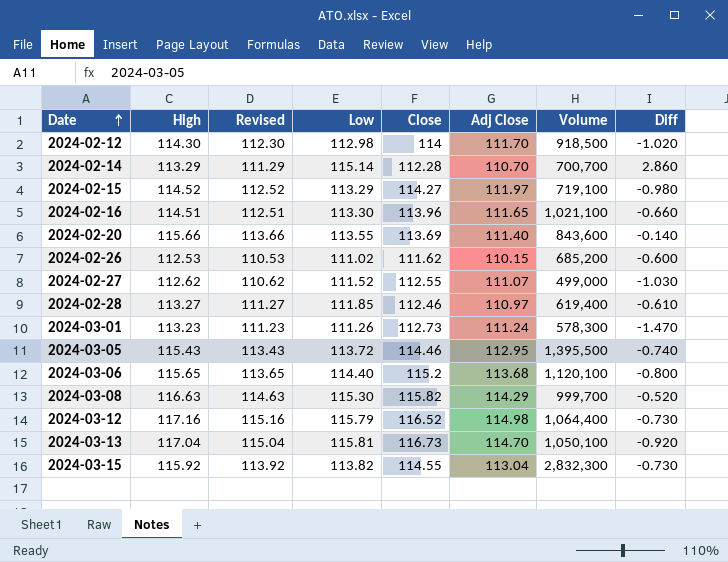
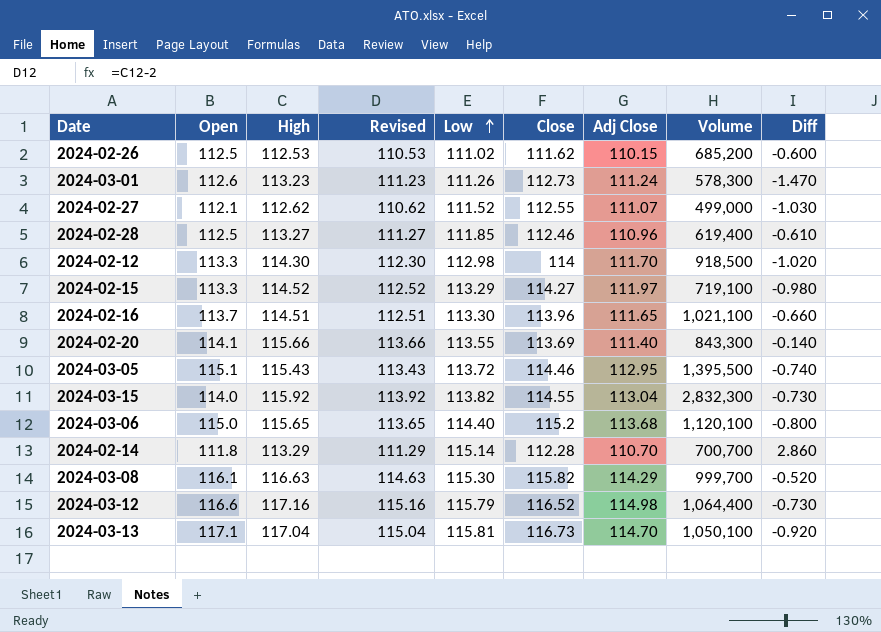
row order: Date ascending -> Low ascending
column Open | position: none -> 2
2024-02-28 | Adj Close: 110.97 -> 110.96
2024-02-20 | Volume: 843,600 -> 843,300

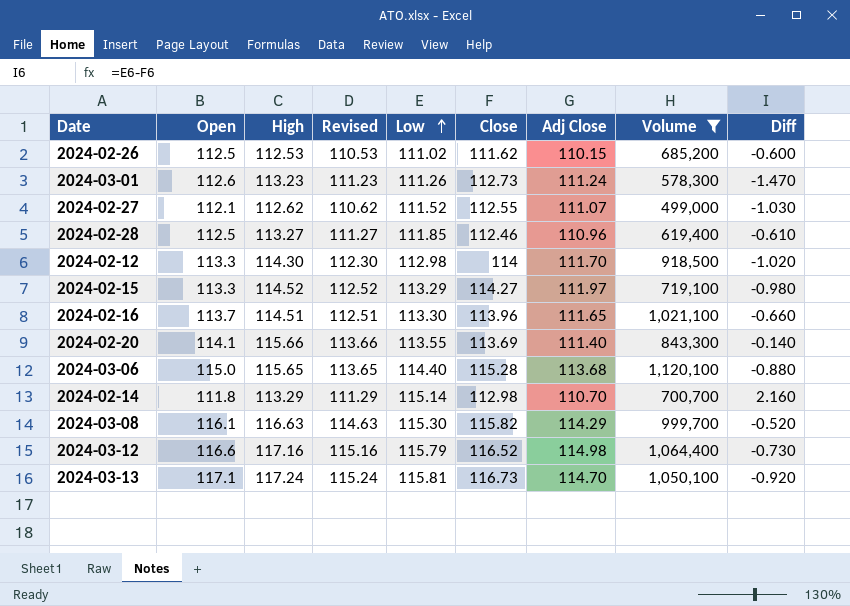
filter: none -> Volume <= 1,120,100
2024-03-06 | Close: 115.2 -> 115.28
2024-03-06 | Diff: -0.800 -> -0.880
2024-02-14 | Close: 112.28 -> 112.98
2024-02-14 | Diff: 2.860 -> 2.160
2024-03-13 | High: 117.04 -> 117.24
2024-03-13 | Revised: 115.04 -> 115.24

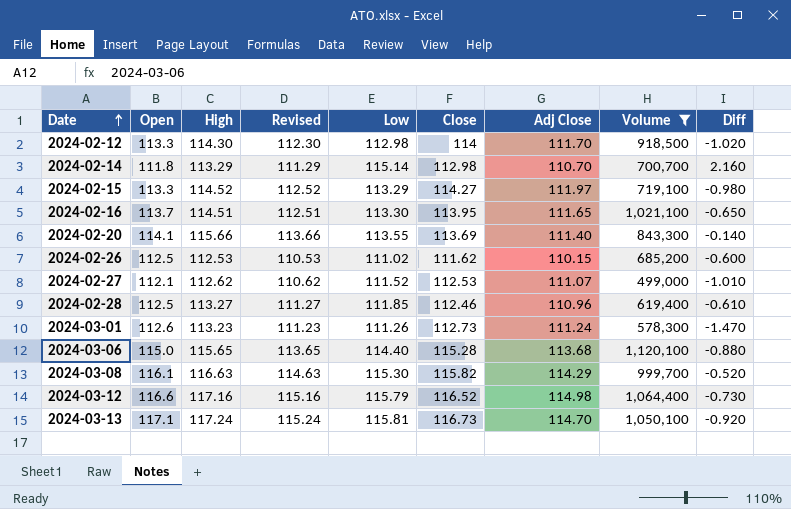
row order: Low ascending -> Date ascending
2024-02-16 | Close: 113.96 -> 113.95
2024-02-16 | Diff: -0.660 -> -0.650
2024-02-27 | Close: 112.55 -> 112.53
2024-02-27 | Diff: -1.030 -> -1.010

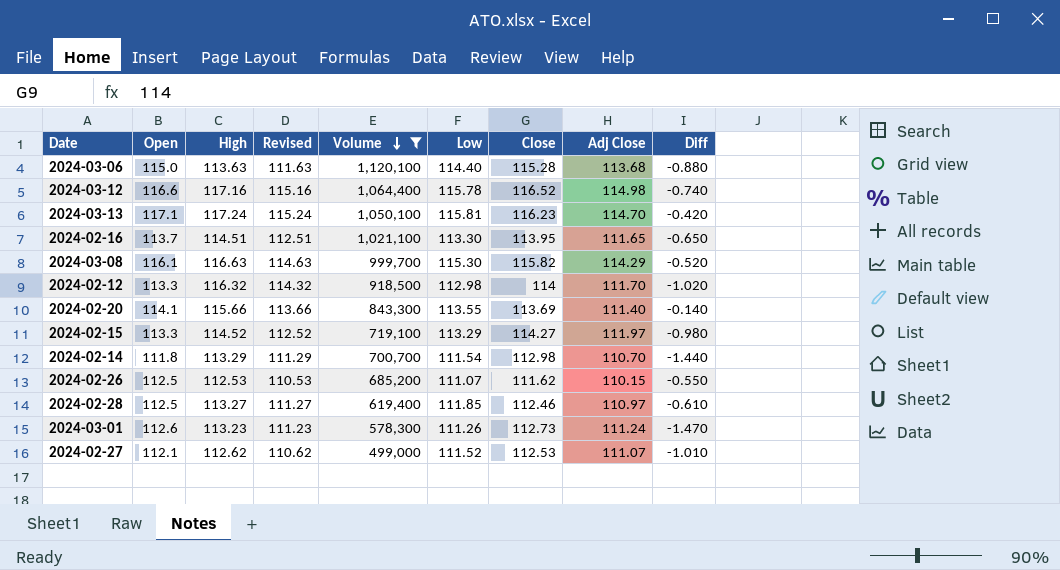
row order: Date ascending -> Volume descending
column Volume | position: 8 -> 5
2024-03-06 | High: 115.65 -> 113.63
2024-03-06 | Revised: 113.65 -> 111.63
2024-03-12 | Low: 115.79 -> 115.78
2024-03-12 | Diff: -0.730 -> -0.740
2024-03-13 | Close: 116.73 -> 116.23
2024-03-13 | Diff: -0.920 -> -0.420
2024-02-12 | High: 114.30 -> 116.32
2024-02-12 | Revised: 112.30 -> 114.32
2024-02-14 | Low: 115.14 -> 111.54
2024-02-14 | Diff: 2.160 -> -1.440
2024-02-26 | Low: 111.02 -> 111.07
2024-02-26 | Diff: -0.600 -> -0.550
2024-02-28 | Adj Close: 110.96 -> 110.97

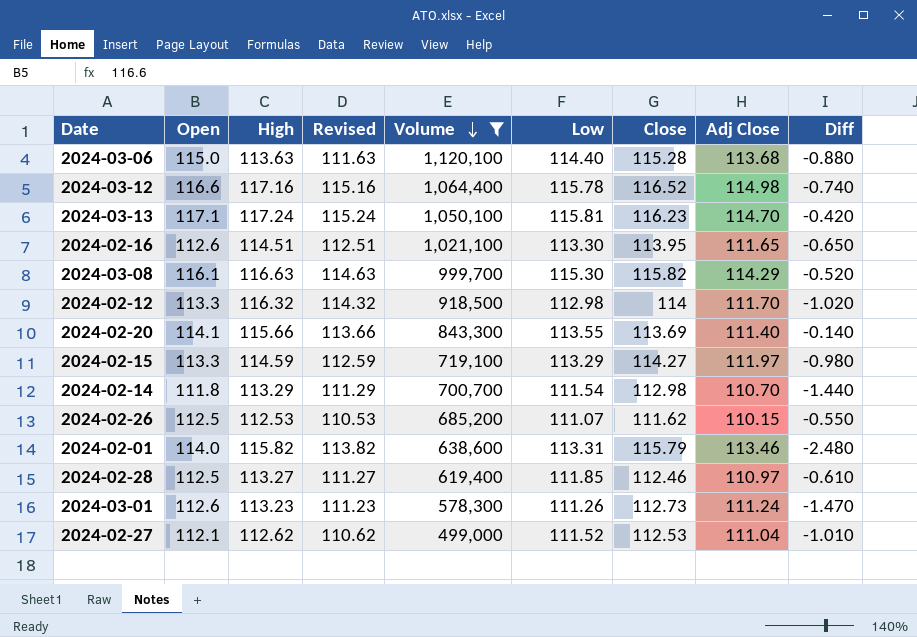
2024-02-16 | Open: 113.7 -> 112.6
2024-02-15 | High: 114.52 -> 114.59
2024-02-15 | Revised: 112.52 -> 112.59
row 2024-02-01: none -> 114.0 | 115.82 | 113.82 | 638,600 | 113.31 | 115.79 | 113.46 | -2.480
2024-02-27 | Adj Close: 111.07 -> 111.04

